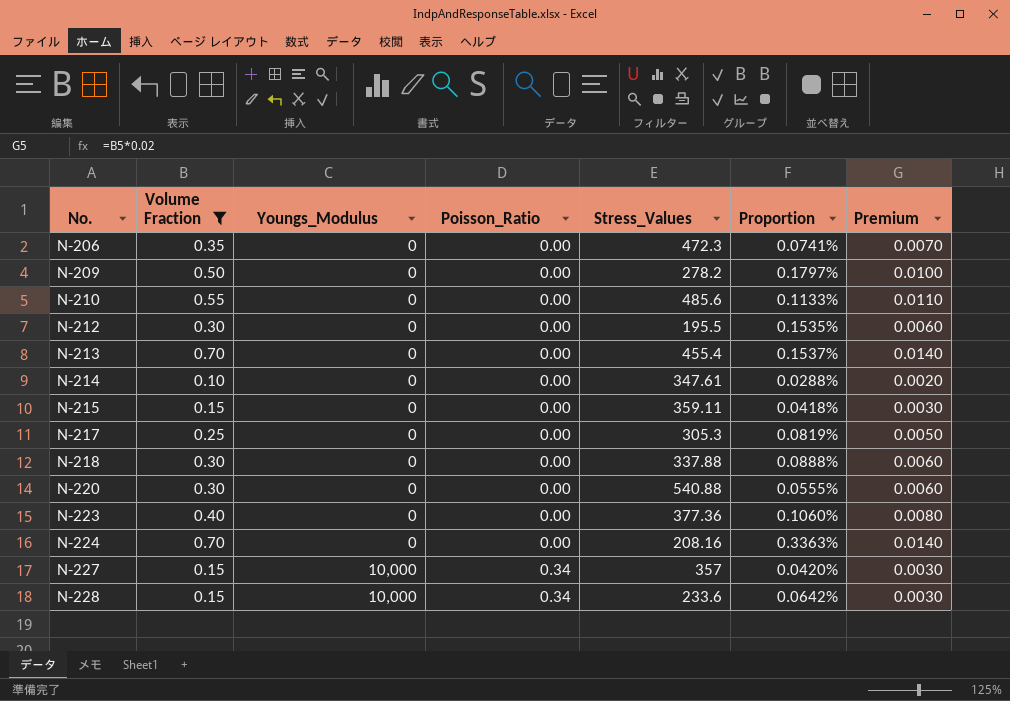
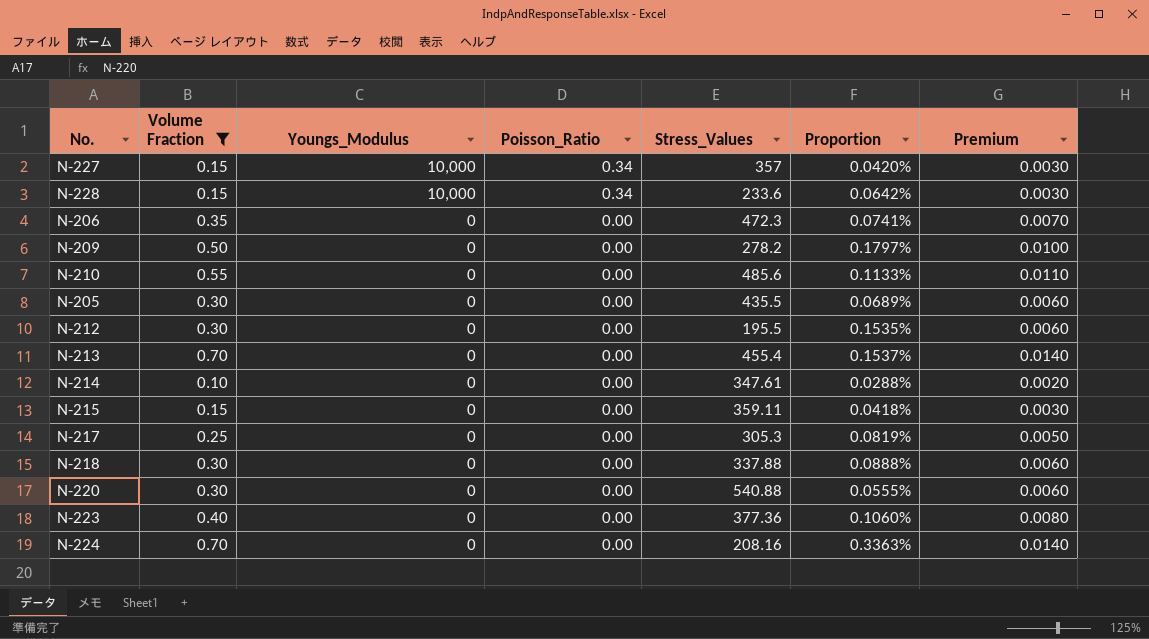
row order: No. ascending -> Youngs_Modulus descending
row N-205: none -> 0.30 | 0 | 0.00 | 435.5 | 0.0689% | 0.0060

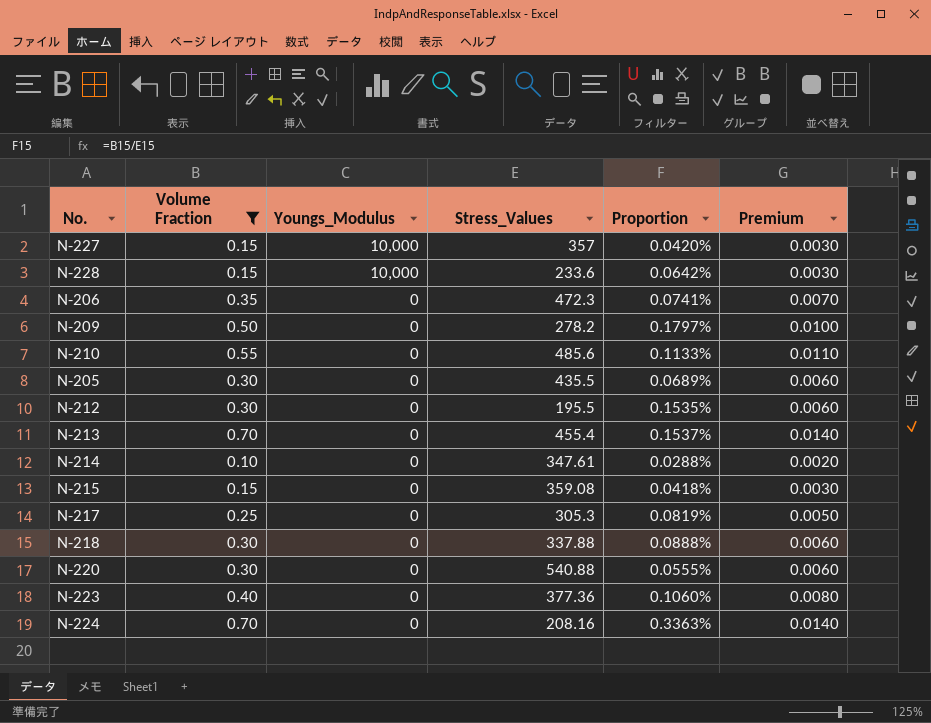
column Poisson_Ratio | position: 4 -> none
N-215 | Stress_Values: 359.11 -> 359.08

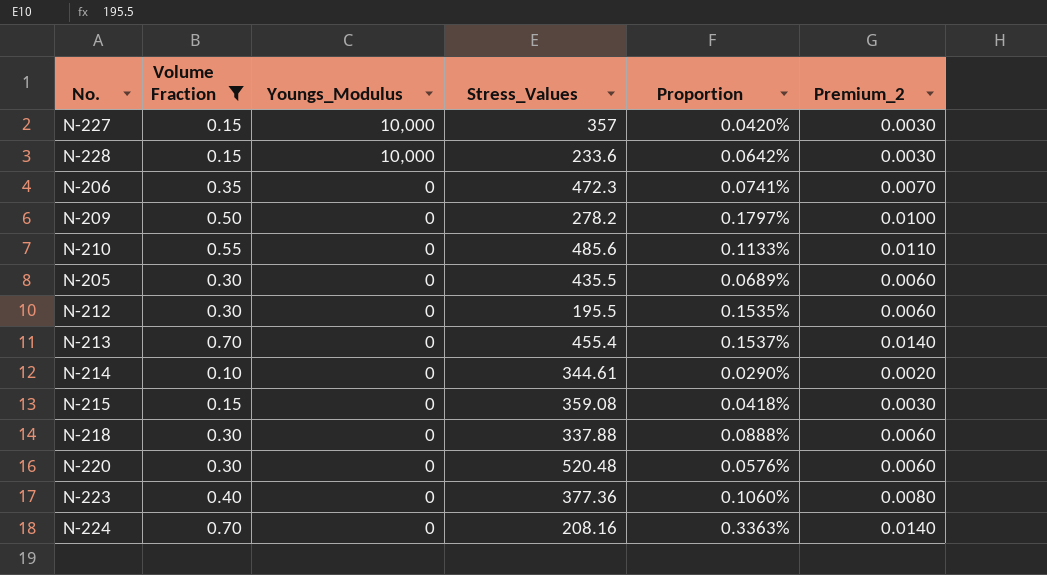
column name: Premium -> Premium_2
row N-217: 0.25 | 0 | 305.3 | 0.0819% | 0.0050 -> none
N-214 | Stress_Values: 347.61 -> 344.61
N-214 | Proportion: 0.0288% -> 0.0290%
N-220 | Stress_Values: 540.88 -> 520.48
N-220 | Proportion: 0.0555% -> 0.0576%

